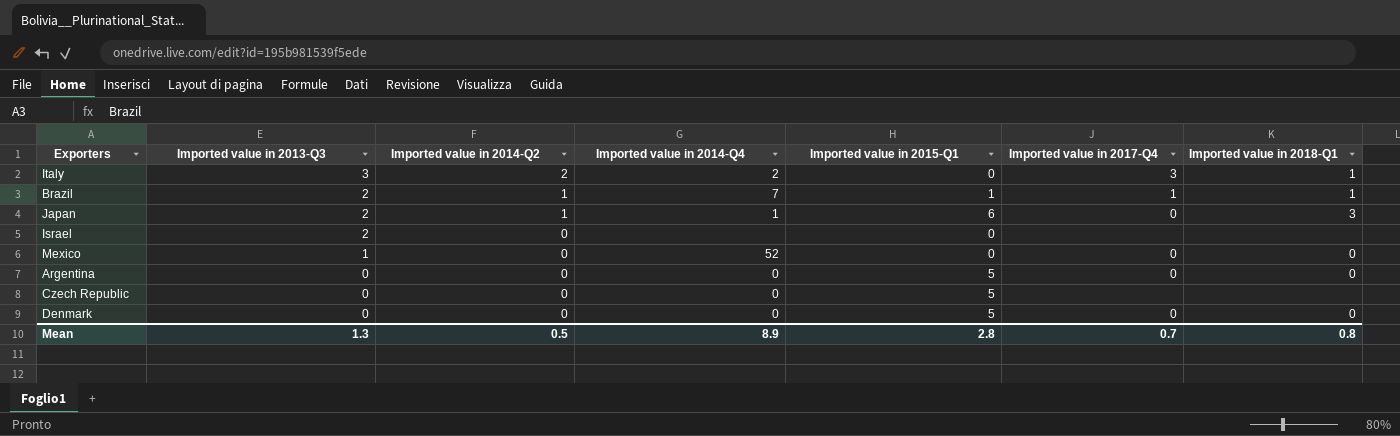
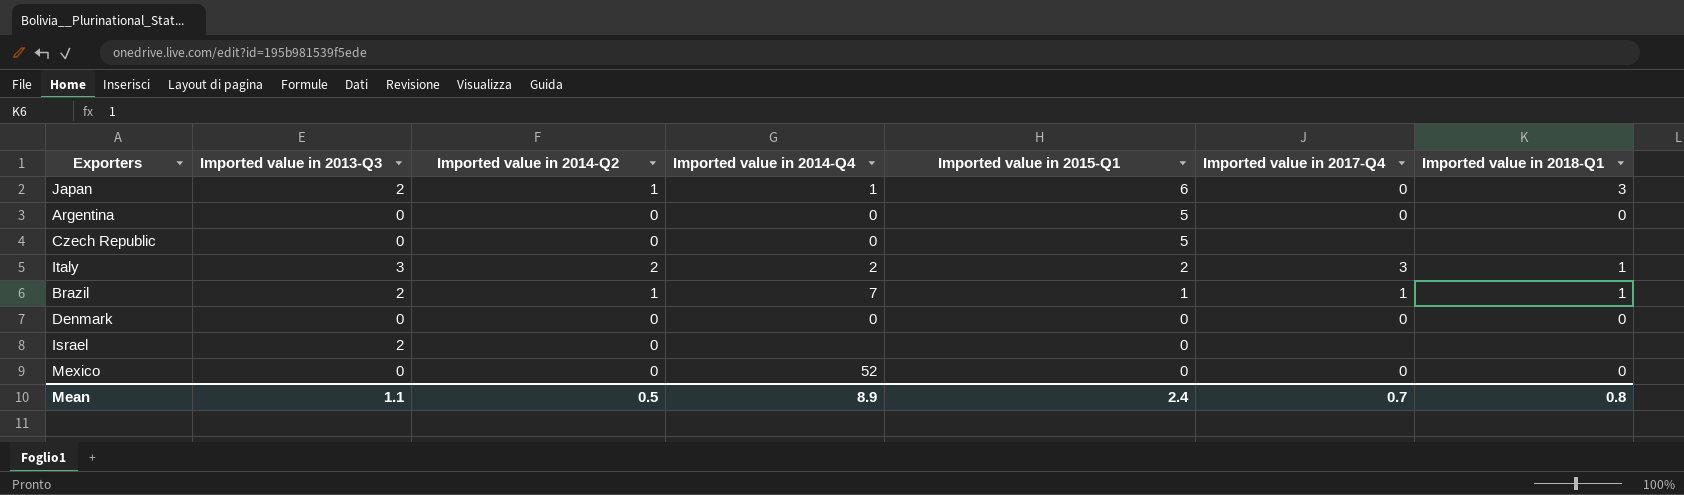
row order: Imported value in 2013-Q3 descending -> Imported value in 2015-Q1 descending
Italy | Imported value in 2015-Q1: 0 -> 2
Denmark | Imported value in 2015-Q1: 5 -> 0
Mexico | Imported value in 2013-Q3: 1 -> 0
Mean | Imported value in 2013-Q3: 1.3 -> 1.1
Mean | Imported value in 2015-Q1: 2.8 -> 2.4

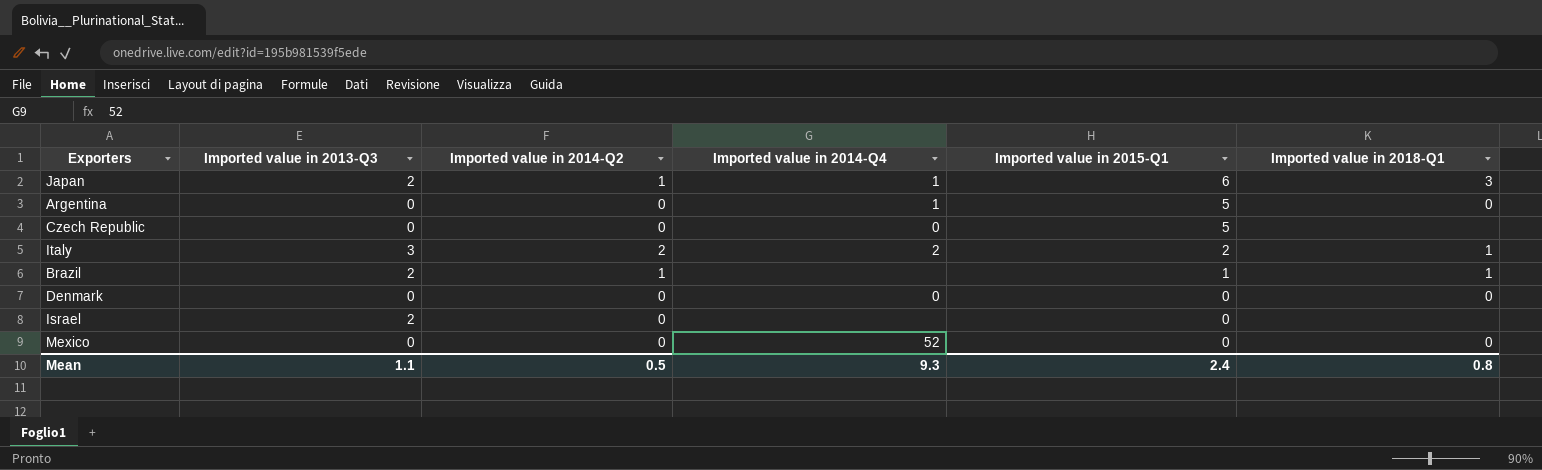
column Imported value in 2017-Q4 | position: 6 -> none
Argentina | Imported value in 2014-Q4: 0 -> 1
Brazil | Imported value in 2014-Q4: 7 -> none
Mean | Imported value in 2014-Q4: 8.9 -> 9.3

